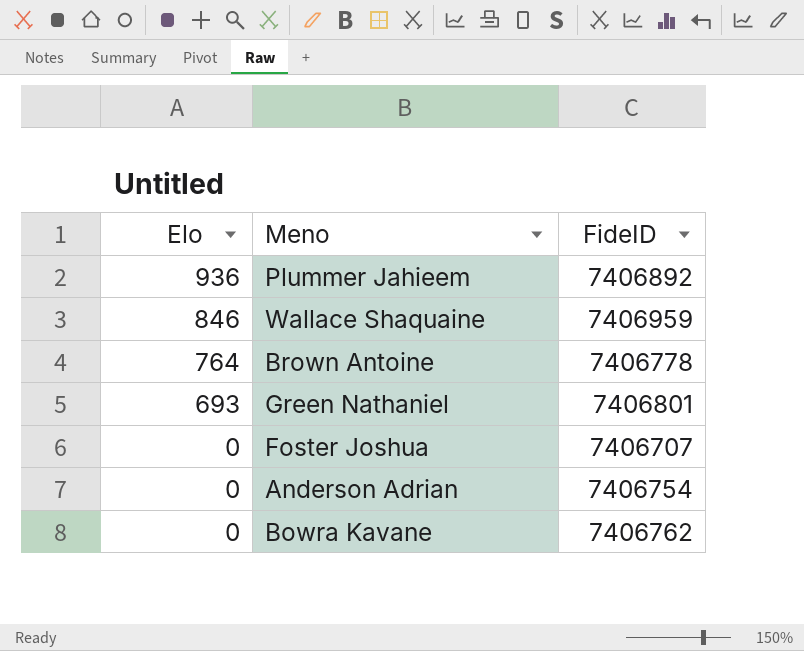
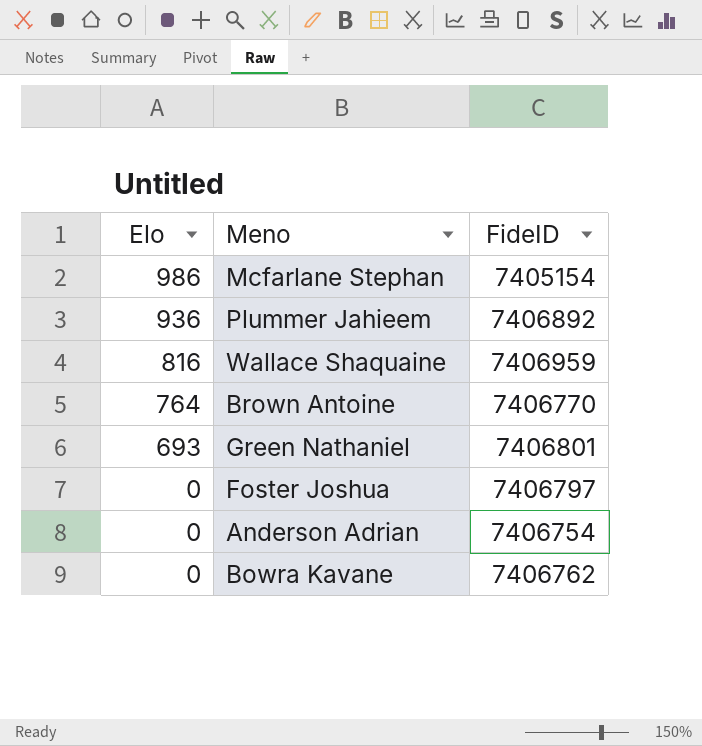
row Mcfarlane Stephan: none -> 986 | 7405154
Wallace Shaquaine | Elo: 846 -> 816
Brown Antoine | FideID: 7406778 -> 7406770
Foster Joshua | FideID: 7406707 -> 7406797

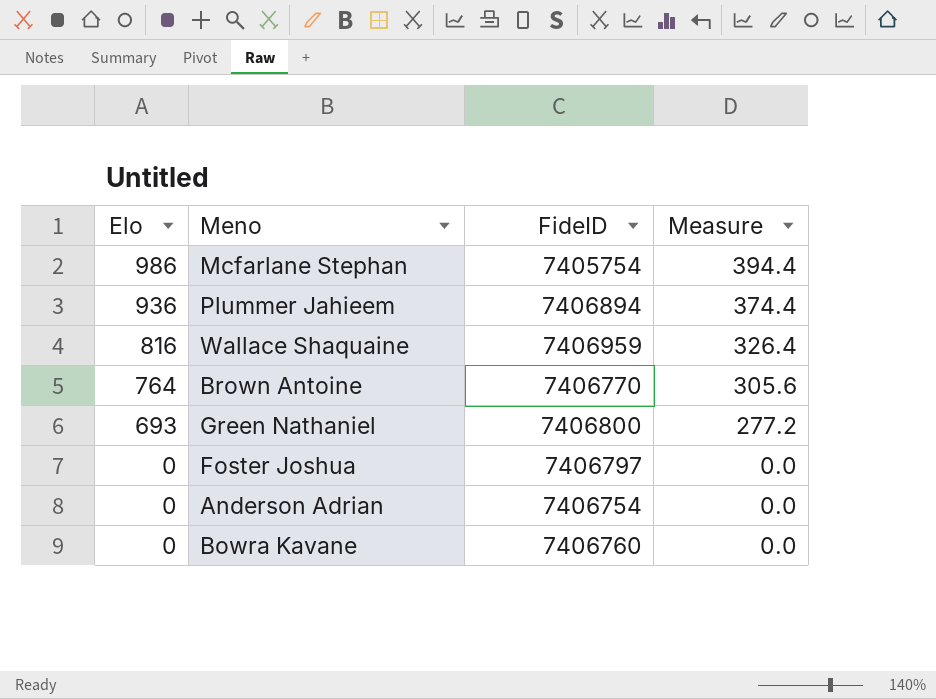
column Measure | formula: none -> [Elo] * 0.4
Mcfarlane Stephan | FideID: 7405154 -> 7405754
Plummer Jahieem | FideID: 7406892 -> 7406894
Green Nathaniel | FideID: 7406801 -> 7406800
Bowra Kavane | FideID: 7406762 -> 7406760

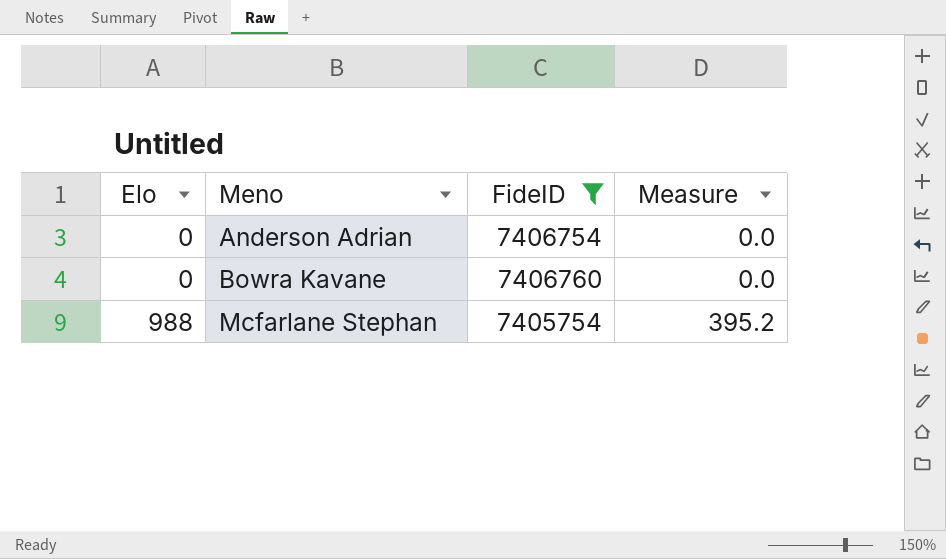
filter: none -> FideID <= 7406760
row order: Elo descending -> Elo ascending
Mcfarlane Stephan | Elo: 986 -> 988
Mcfarlane Stephan | Measure: 394.4 -> 395.2

